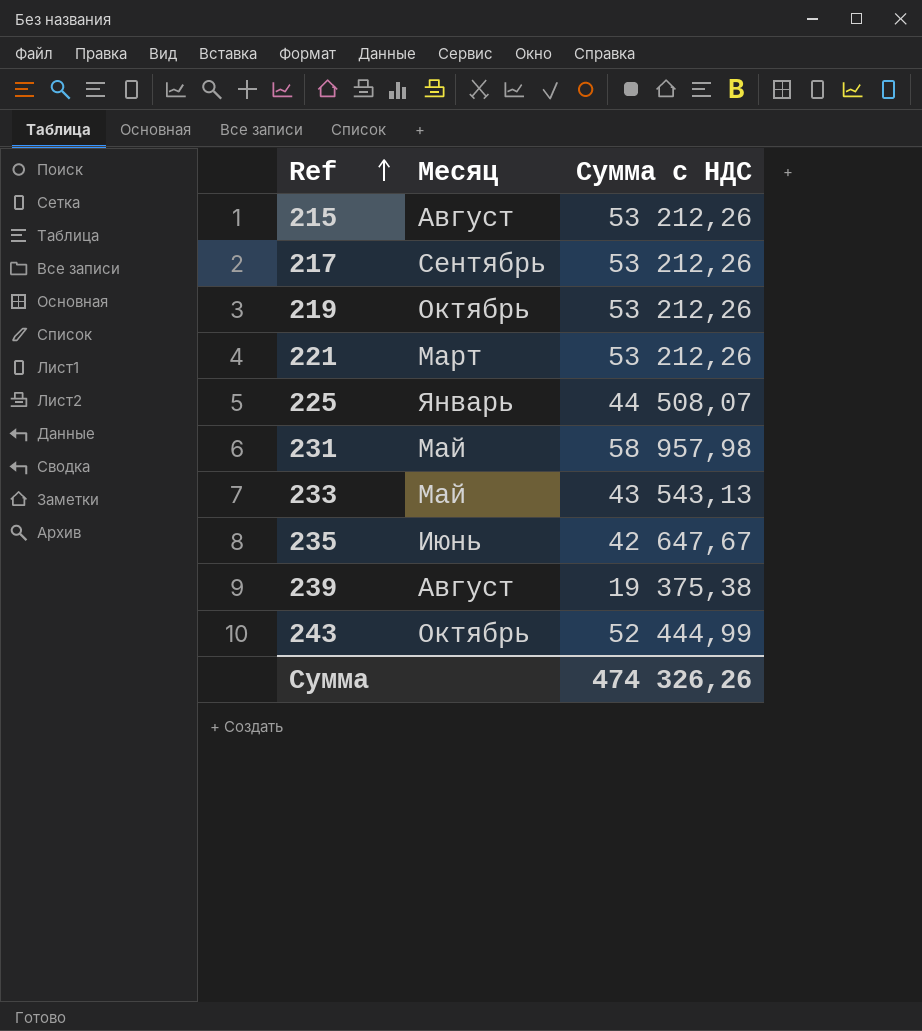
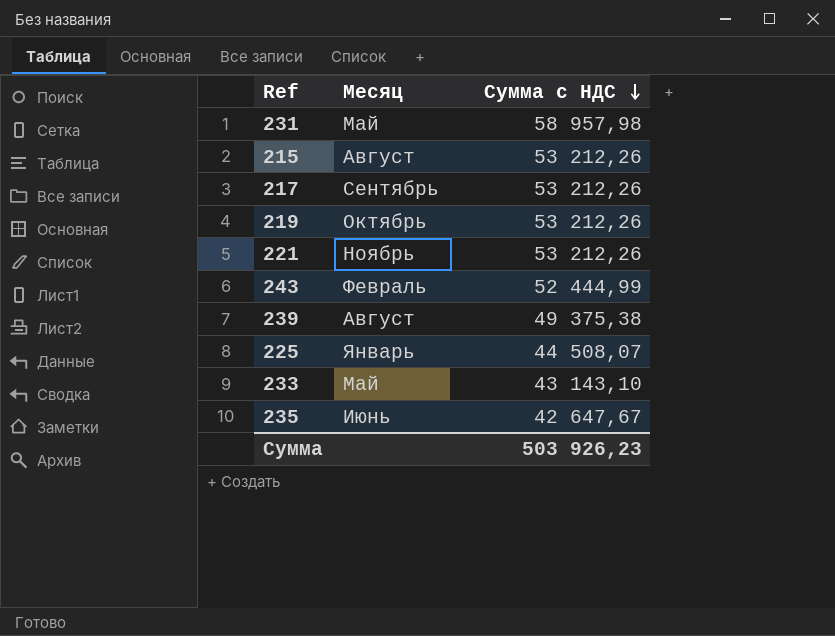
row order: Ref ascending -> Сумма с НДС descending
221 | Месяц: Март -> Ноябрь
243 | Месяц: Октябрь -> Февраль
239 | Сумма с НДС: 19 375,38 -> 49 375,38
233 | Сумма с НДС: 43 543,13 -> 43 143,10
Сумма | Сумма с НДС: 474 326,26 -> 503 926,23

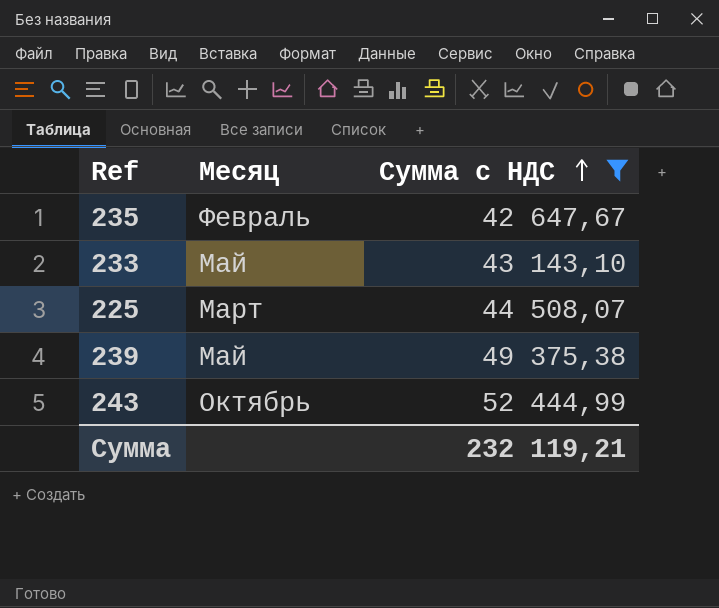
filter: none -> Сумма с НДС <= 52 444,99
row order: Сумма с НДС descending -> Сумма с НДС ascending
235 | Месяц: Июнь -> Февраль
225 | Месяц: Январь -> Март
239 | Месяц: Август -> Май
243 | Месяц: Февраль -> Октябрь
Сумма | Сумма с НДС: 503 926,23 -> 232 119,21

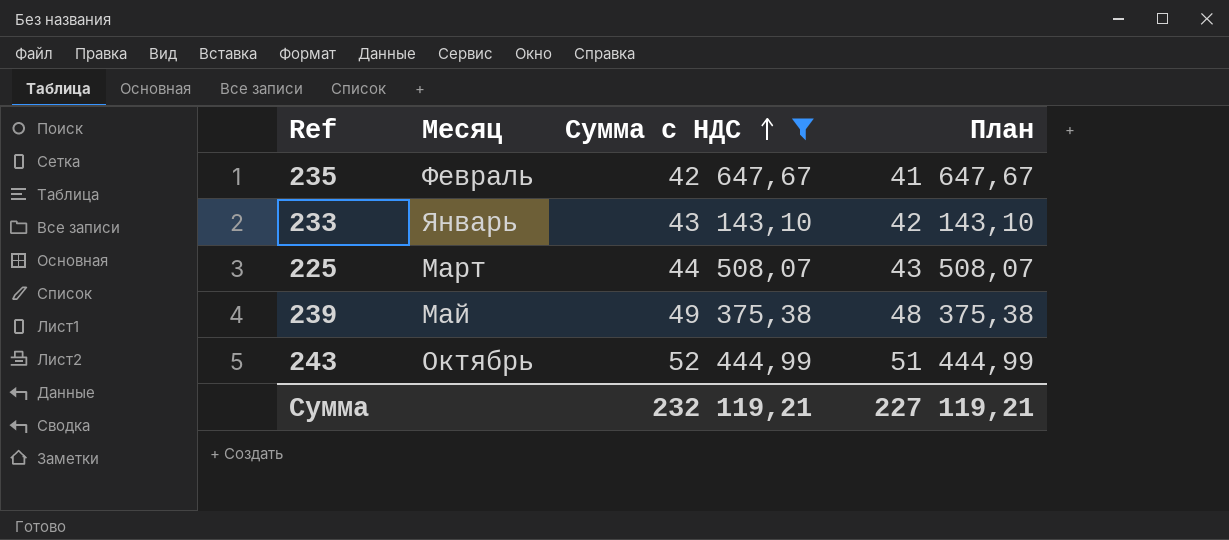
column План | formula: none -> [Сумма с НДС] - 1000
233 | Месяц: Май -> Январь

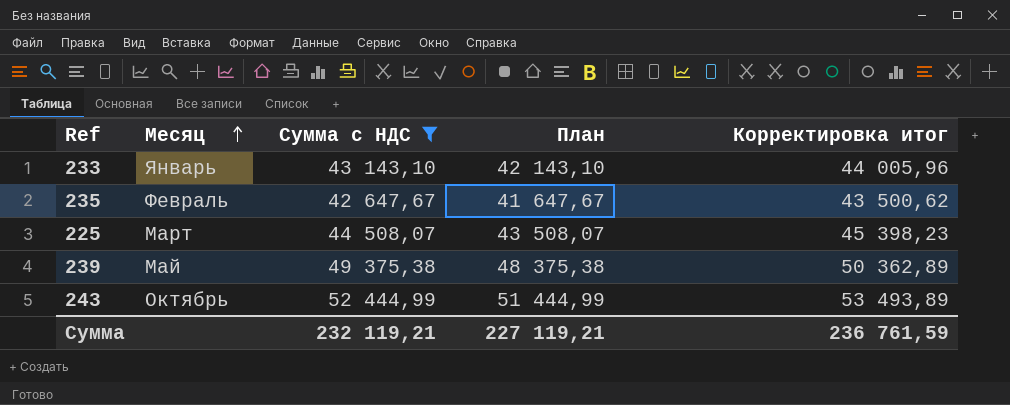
row order: Сумма с НДС ascending -> Месяц ascending
column Корректировка итог | formula: none -> [Сумма с НДС] * 1,02

